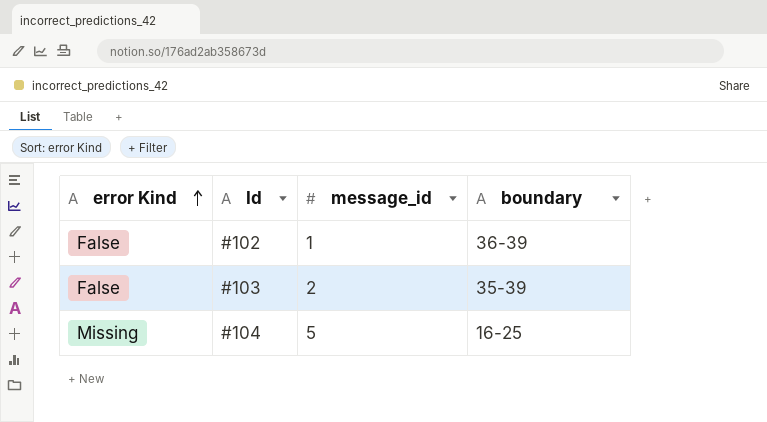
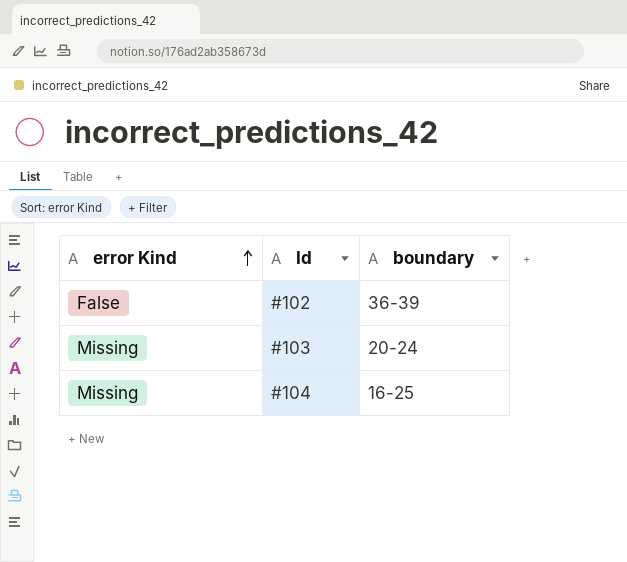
column message_id | position: 3 -> none
#103 | error Kind: False -> Missing
#103 | boundary: 35-39 -> 20-24

